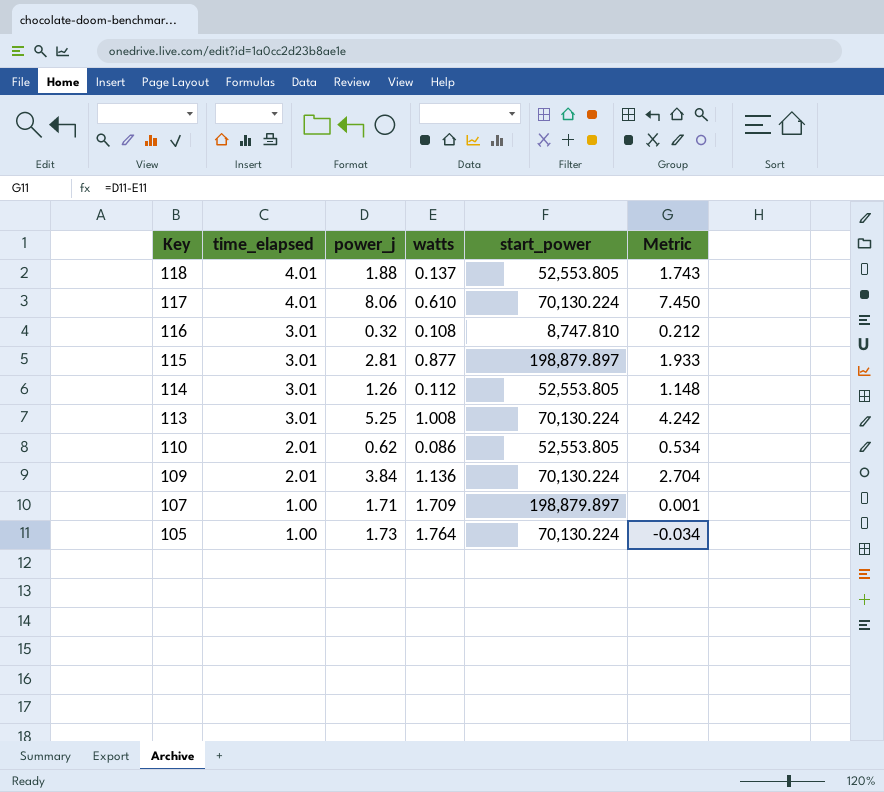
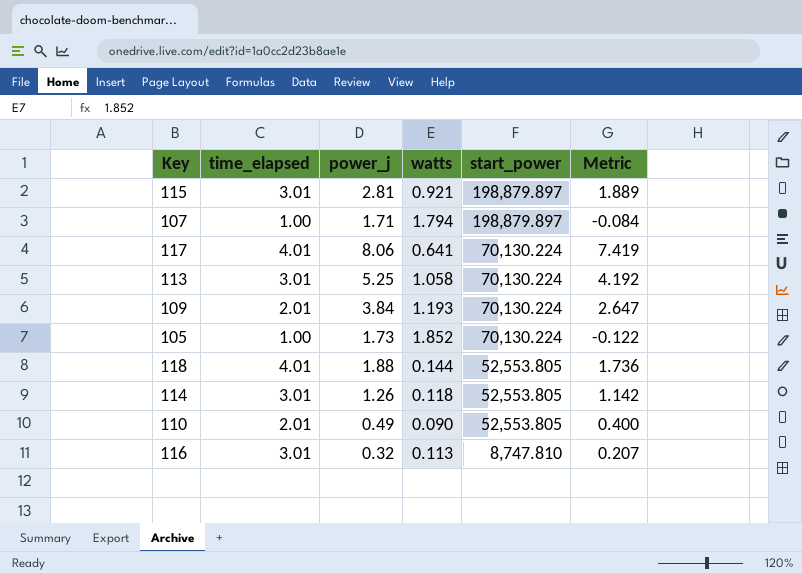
row order: Key descending -> start_power descending
115 | watts: 0.877 -> 0.921
115 | Metric: 1.933 -> 1.889
107 | watts: 1.709 -> 1.794
107 | Metric: 0.001 -> -0.084
117 | watts: 0.610 -> 0.641
117 | Metric: 7.450 -> 7.419
113 | watts: 1.008 -> 1.058
113 | Metric: 4.242 -> 4.192
109 | watts: 1.136 -> 1.193
109 | Metric: 2.704 -> 2.647
105 | watts: 1.764 -> 1.852
105 | Metric: -0.034 -> -0.122
118 | watts: 0.137 -> 0.144
118 | Metric: 1.743 -> 1.736
114 | watts: 0.112 -> 0.118
114 | Metric: 1.148 -> 1.142
110 | power_j: 0.62 -> 0.49
110 | watts: 0.086 -> 0.090
110 | Metric: 0.534 -> 0.400
116 | watts: 0.108 -> 0.113
116 | Metric: 0.212 -> 0.207

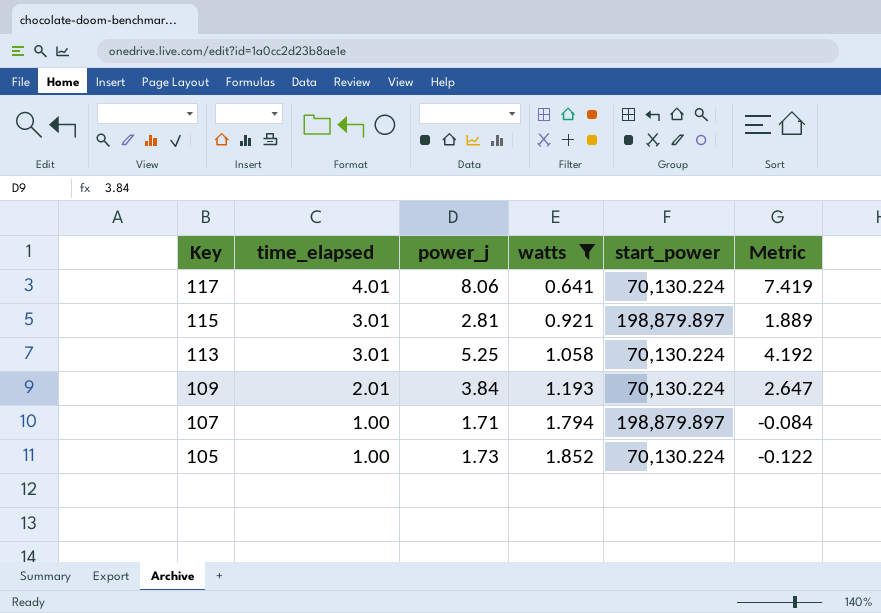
filter: none -> watts >= 0.641
row order: start_power descending -> Key descending

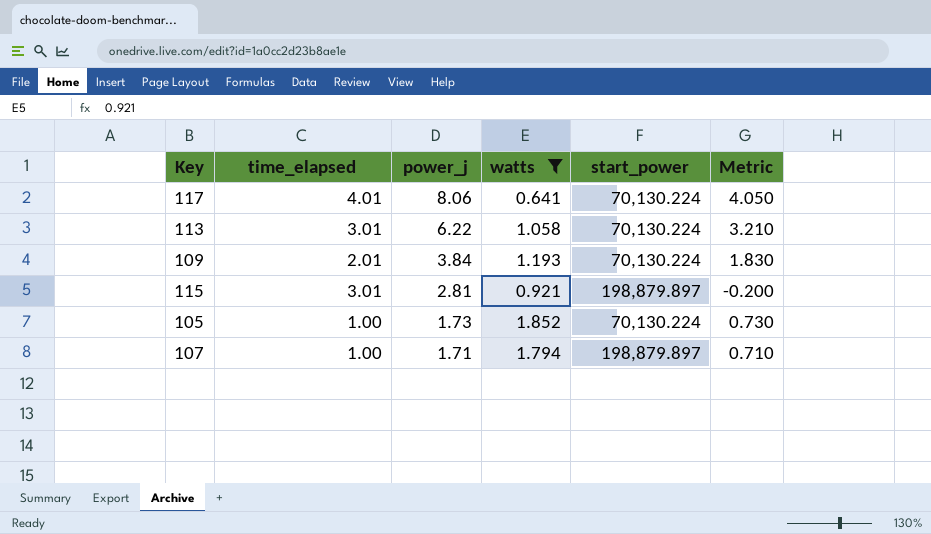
row order: Key descending -> power_j descending
column Metric | formula: [power_j] - [watts] -> [power_j] - [time_elapsed]
113 | power_j: 5.25 -> 6.22

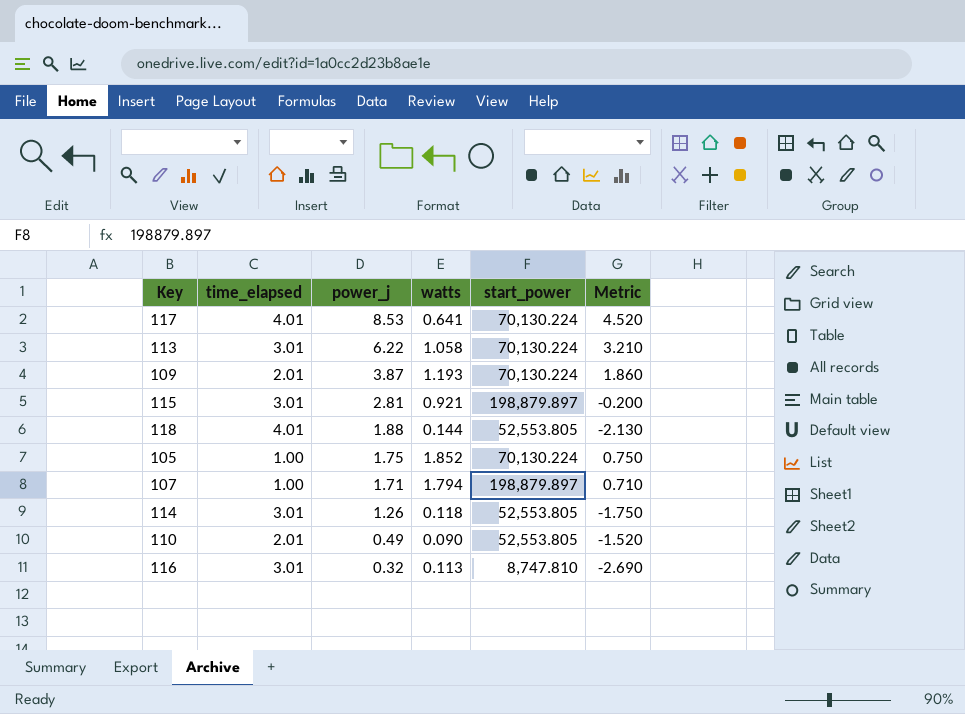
filter: watts >= 0.641 -> none
117 | power_j: 8.06 -> 8.53
117 | Metric: 4.050 -> 4.520
109 | power_j: 3.84 -> 3.87
109 | Metric: 1.830 -> 1.860
105 | power_j: 1.73 -> 1.75
105 | Metric: 0.730 -> 0.750

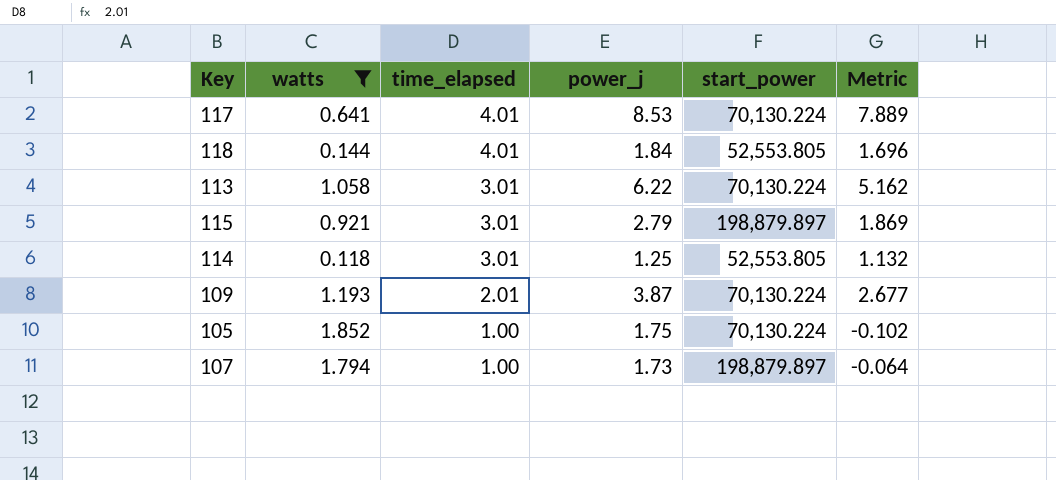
filter: none -> watts >= 0.118
row order: power_j descending -> time_elapsed descending
column watts | position: 4 -> 2
column Metric | formula: [power_j] - [time_elapsed] -> [power_j] - [watts]
118 | power_j: 1.88 -> 1.84
115 | power_j: 2.81 -> 2.79
114 | power_j: 1.26 -> 1.25
107 | power_j: 1.71 -> 1.73

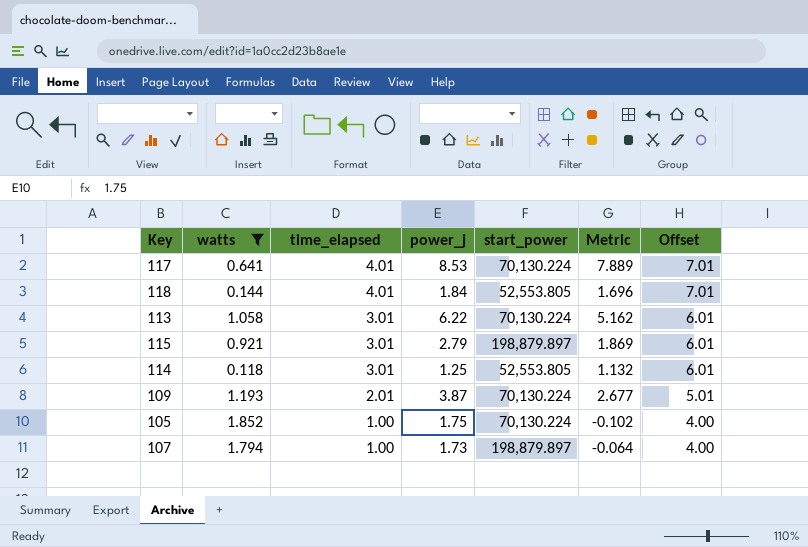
column Offset | formula: none -> [time_elapsed] + 3

